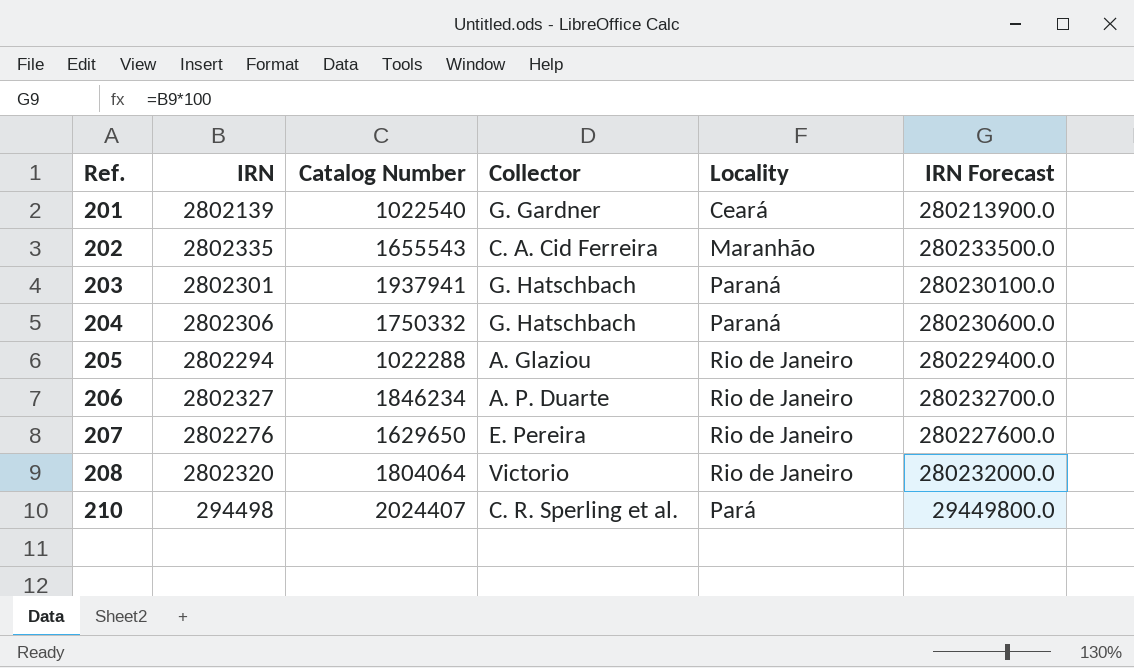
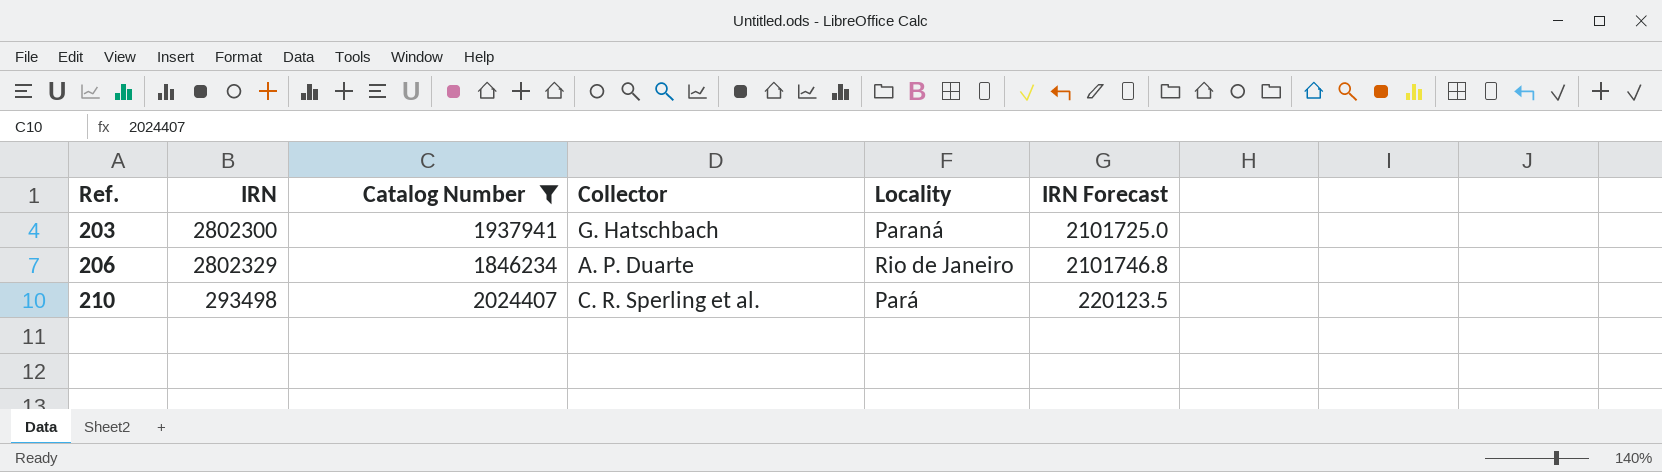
filter: none -> Catalog Number >= 1846234
column IRN Forecast | formula: [IRN] * 100 -> [IRN] * 0.75
203 | IRN: 2802301 -> 2802300
206 | IRN: 2802327 -> 2802329
210 | IRN: 294498 -> 293498

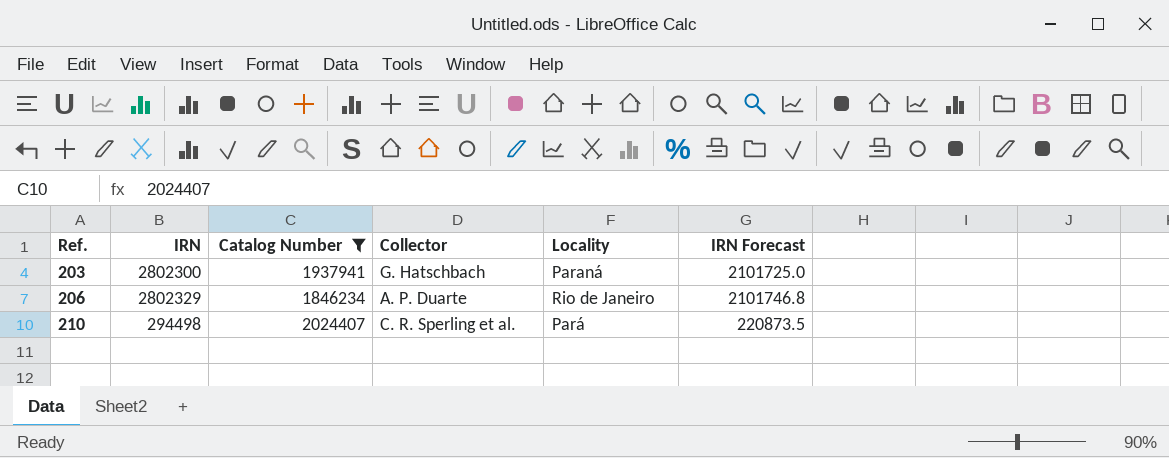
210 | IRN: 293498 -> 294498
210 | IRN Forecast: 220123.5 -> 220873.5

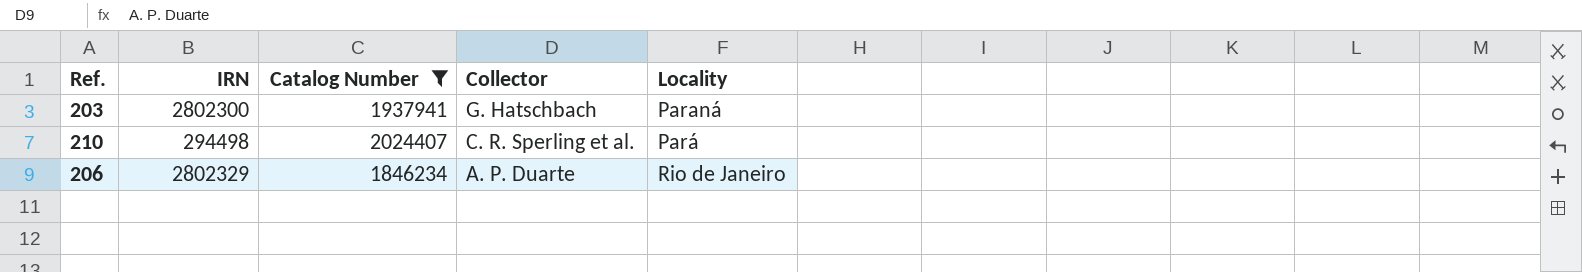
row order: Ref. ascending -> Collector descending
column IRN Forecast | formula: [IRN] * 0.75 -> none

